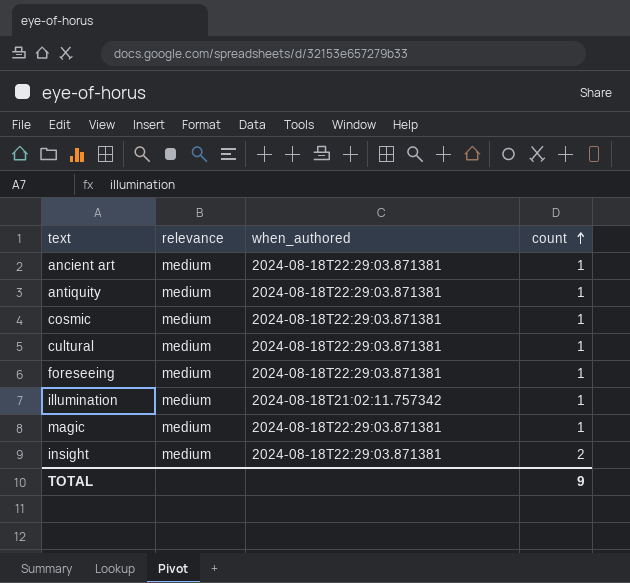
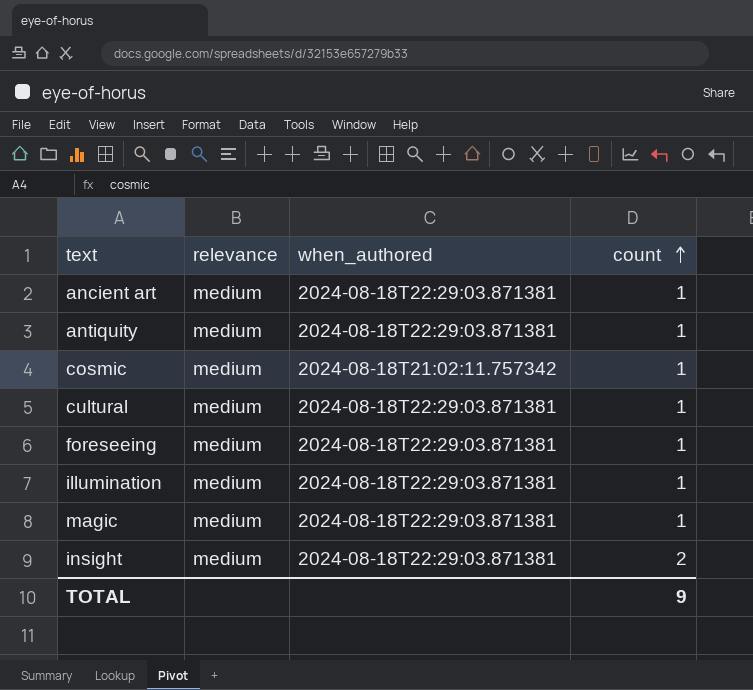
cosmic | when_authored: 2024-08-18T22:29:03.871381 -> 2024-08-18T21:02:11.757342
illumination | when_authored: 2024-08-18T21:02:11.757342 -> 2024-08-18T22:29:03.871381

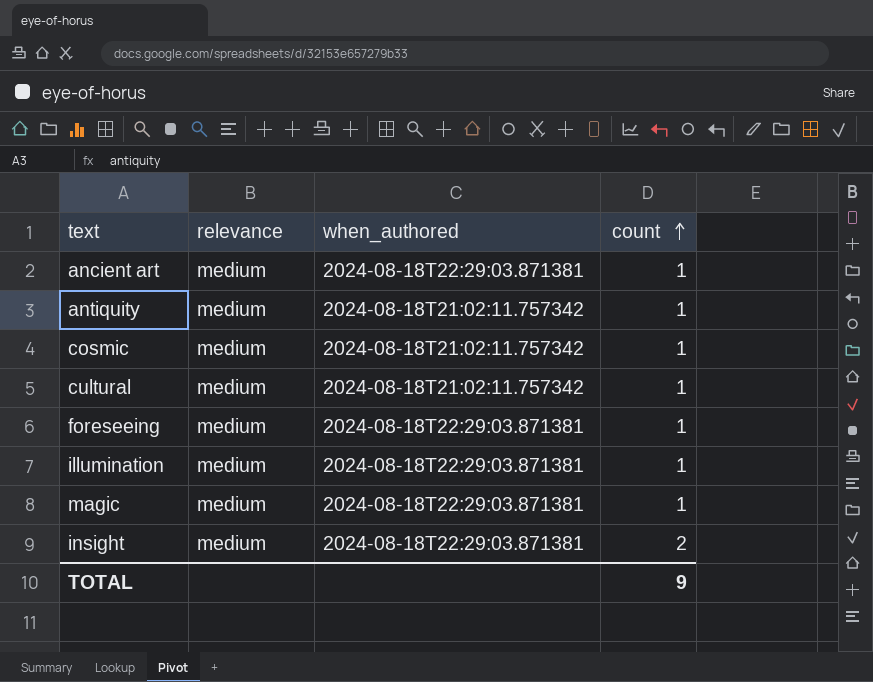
antiquity | when_authored: 2024-08-18T22:29:03.871381 -> 2024-08-18T21:02:11.757342
cultural | when_authored: 2024-08-18T22:29:03.871381 -> 2024-08-18T21:02:11.757342

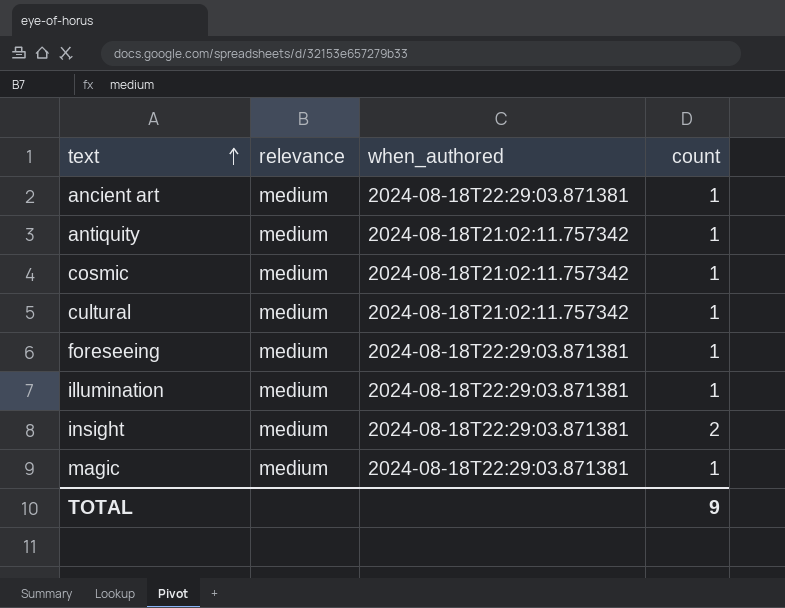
row order: count ascending -> text ascending

